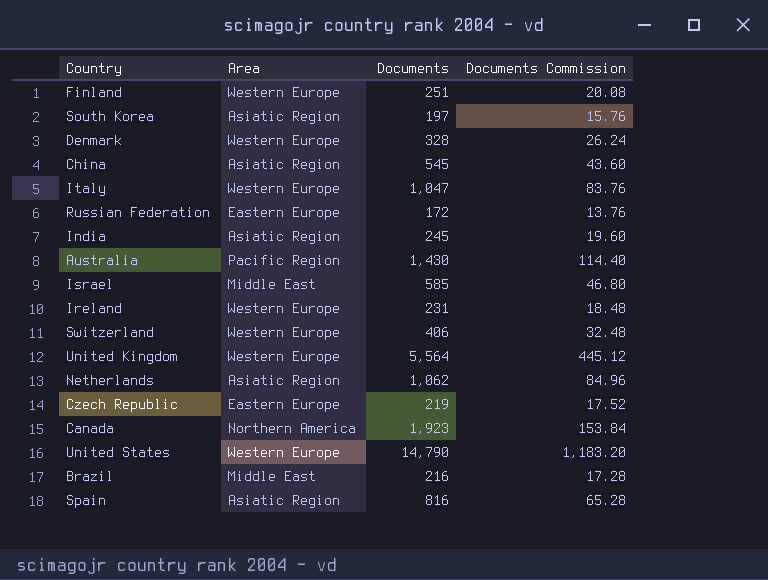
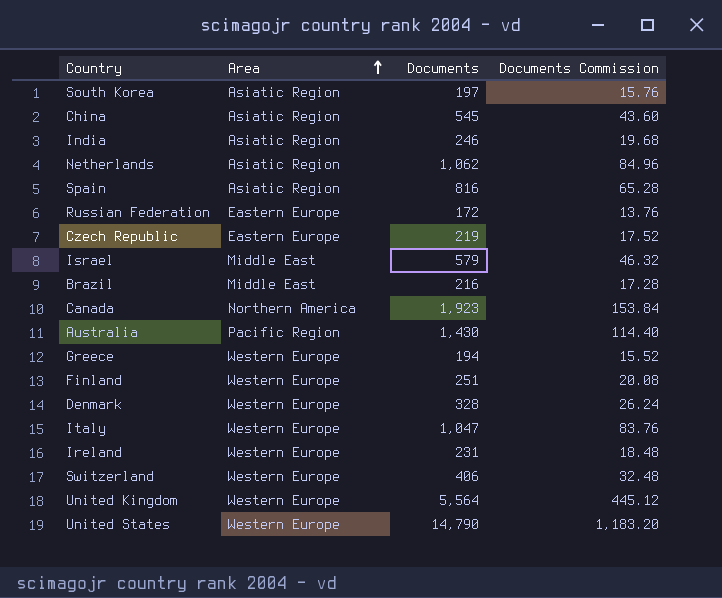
row order: none -> Area ascending
India | Documents: 245 -> 246
India | Documents Commission: 19.60 -> 19.68
Israel | Documents: 585 -> 579
Israel | Documents Commission: 46.80 -> 46.32
row Greece: none -> Western Europe | 194 | 15.52

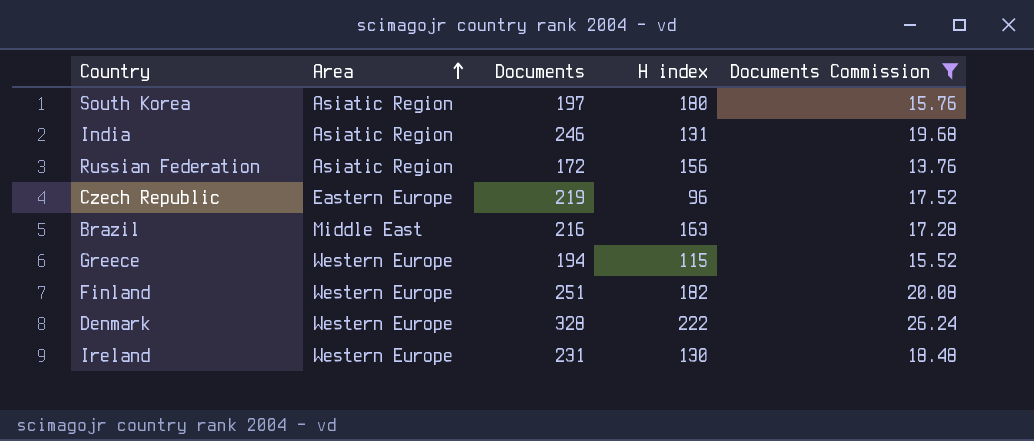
filter: none -> Documents Commission <= 26.24
column H index | position: none -> 4
Russian Federation | Area: Eastern Europe -> Asiatic Region

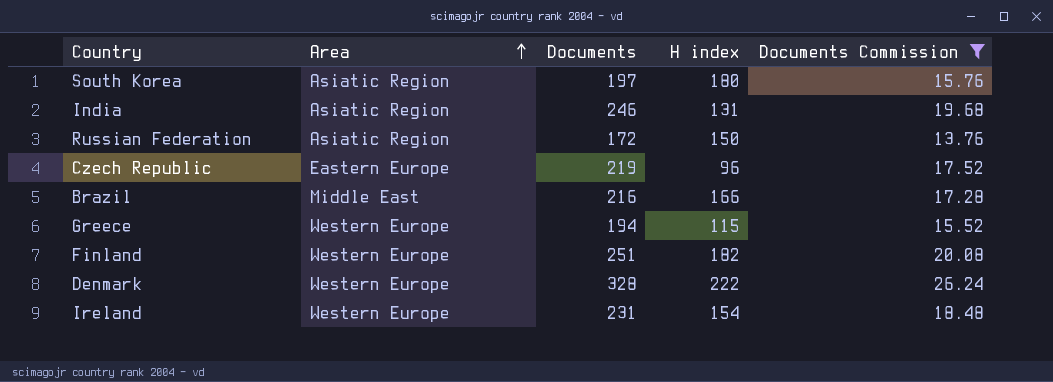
Russian Federation | H index: 156 -> 150
Brazil | H index: 163 -> 166
Ireland | H index: 130 -> 154

